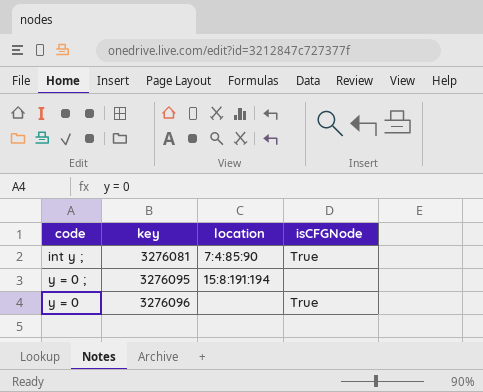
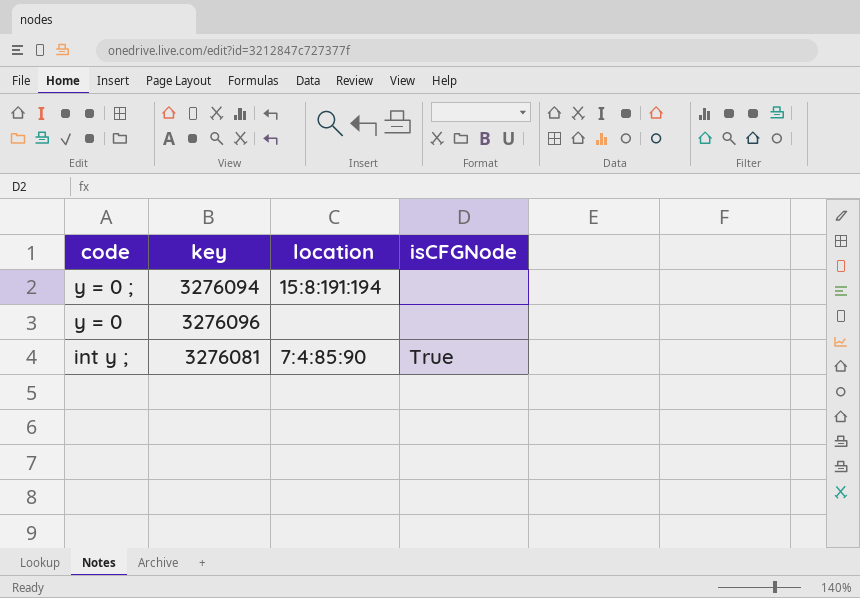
row order: key ascending -> code descending
y = 0 ; | key: 3276095 -> 3276094
y = 0 | isCFGNode: True -> none

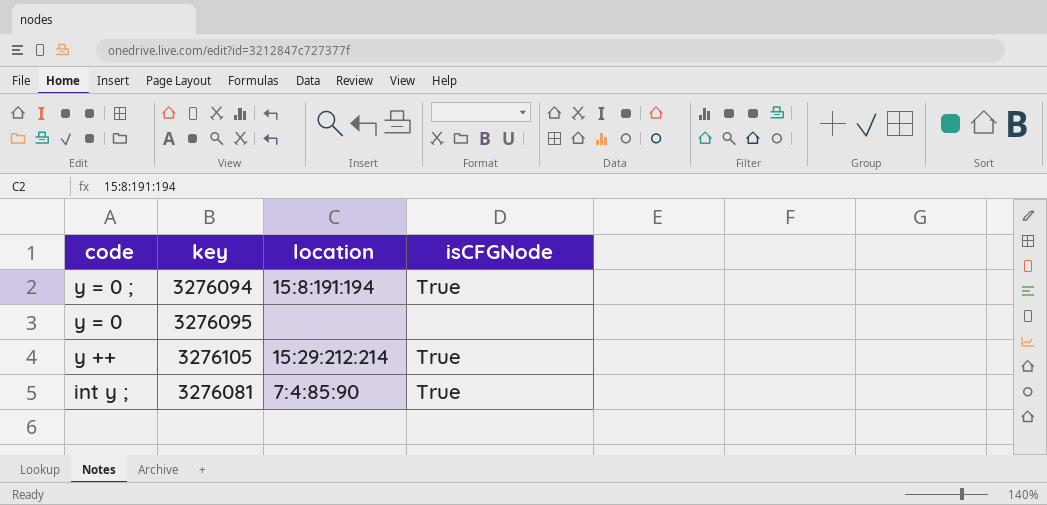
y = 0 ; | isCFGNode: none -> True
y = 0 | key: 3276096 -> 3276095
row y ++: none -> 3276105 | 15:29:212:214 | True

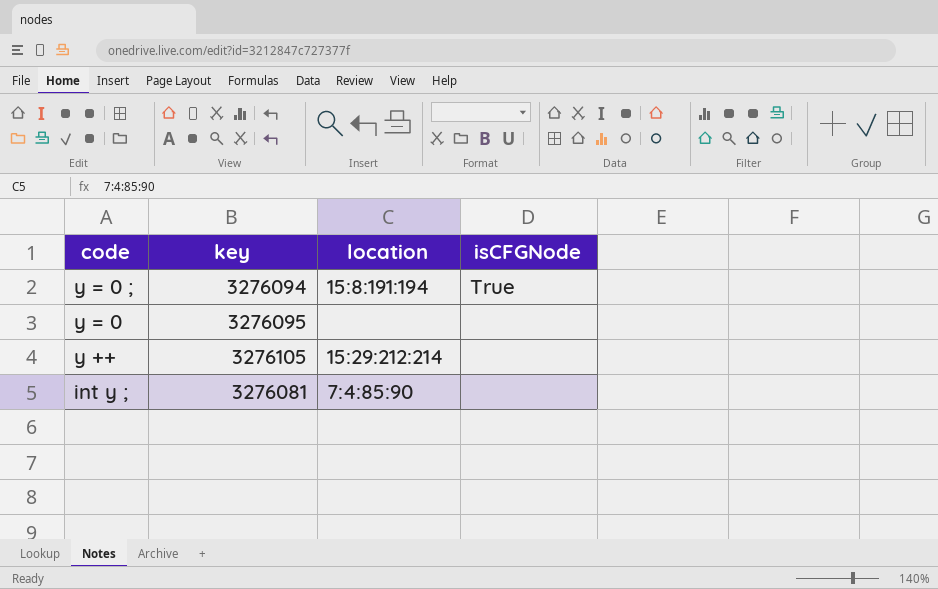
y ++ | isCFGNode: True -> none
int y ; | isCFGNode: True -> none

